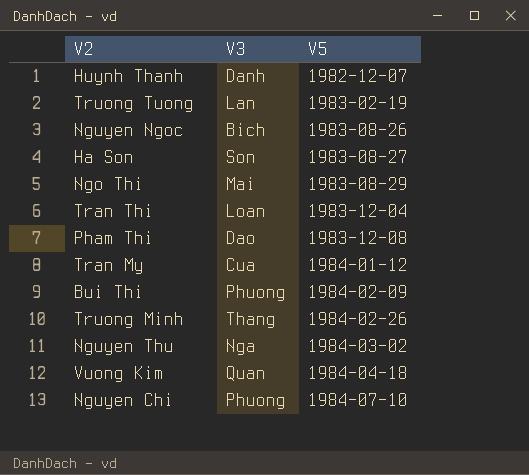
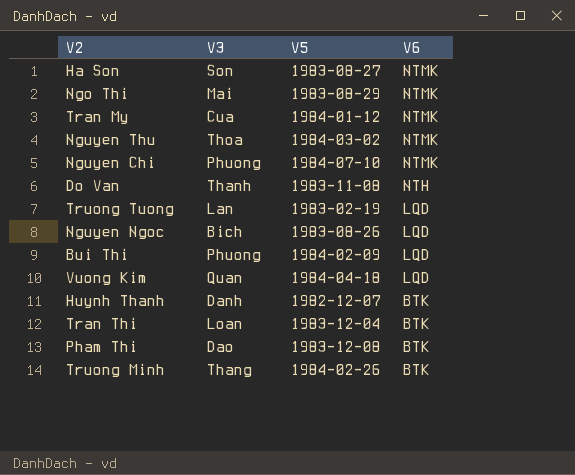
row order: V5 ascending -> V6 descending
column V6 | position: none -> 4
Nguyen Thu | V3: Nga -> Thoa
row Do Van: none -> Thanh | 1983-11-08 | NTH

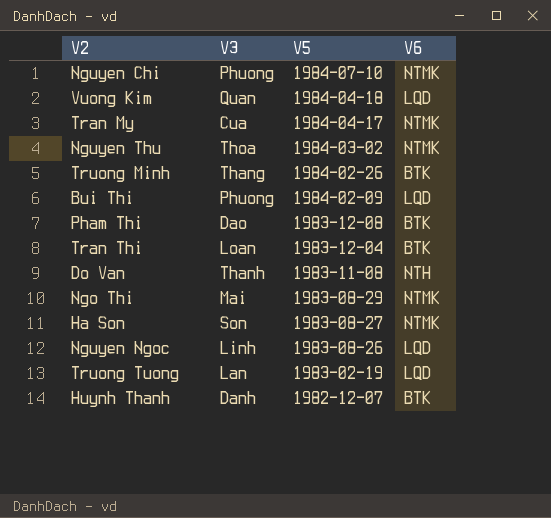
row order: V6 descending -> V5 descending
Tran My | V5: 1984-01-12 -> 1984-04-17
Nguyen Ngoc | V3: Bich -> Linh

